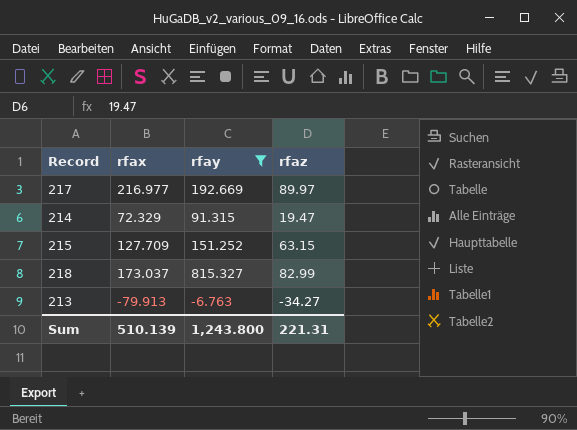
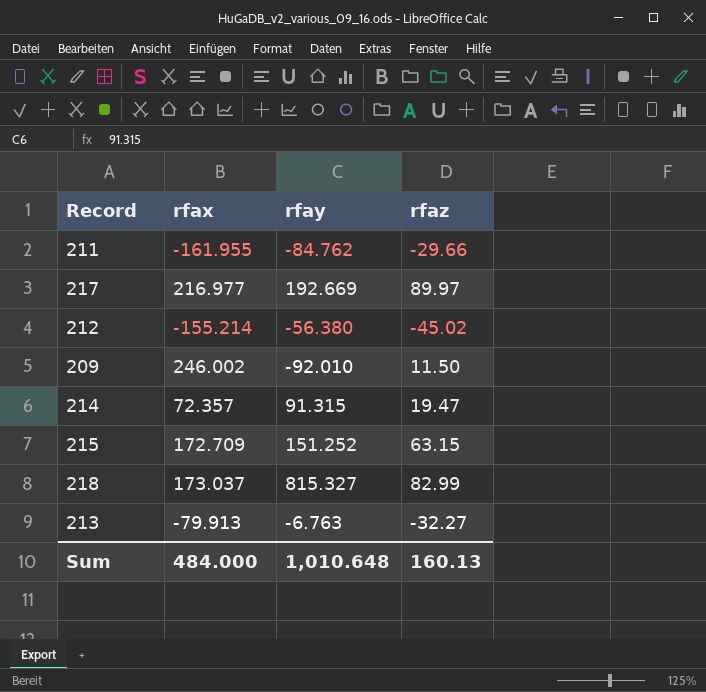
filter: rfay >= -6.763 -> none
214 | rfax: 72.329 -> 72.357
215 | rfax: 127.709 -> 172.709
213 | rfaz: -34.27 -> -32.27
Sum | rfax: 510.139 -> 484.000
Sum | rfay: 1,243.800 -> 1,010.648
Sum | rfaz: 221.31 -> 160.13

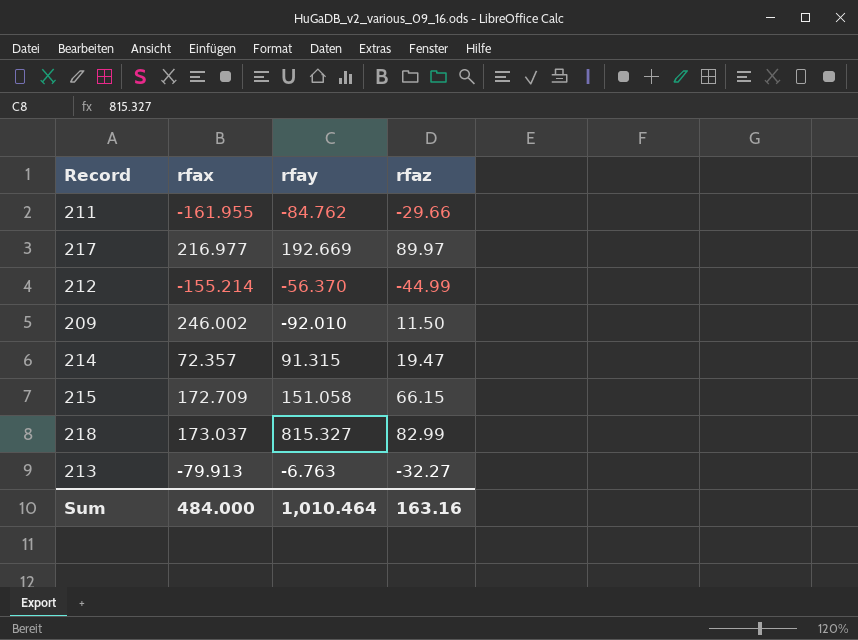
212 | rfay: -56.380 -> -56.370
212 | rfaz: -45.02 -> -44.99
215 | rfay: 151.252 -> 151.058
215 | rfaz: 63.15 -> 66.15
Sum | rfay: 1,010.648 -> 1,010.464
Sum | rfaz: 160.13 -> 163.16

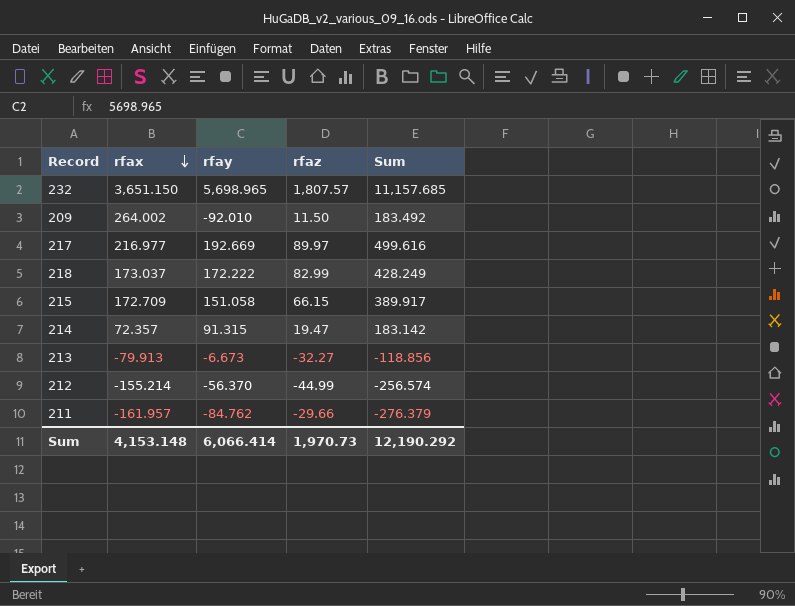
row order: none -> rfax descending
column Sum | formula: none -> [rfax] + [rfay] + [rfaz]
row 232: none -> 3,651.150 | 5,698.965 | 1,807.57 | 11,157.685
209 | rfax: 246.002 -> 264.002
218 | rfay: 815.327 -> 172.222
213 | rfay: -6.763 -> -6.673
211 | rfax: -161.955 -> -161.957
Sum | rfax: 484.000 -> 4,153.148
Sum | rfay: 1,010.464 -> 6,066.414
Sum | rfaz: 163.16 -> 1,970.73

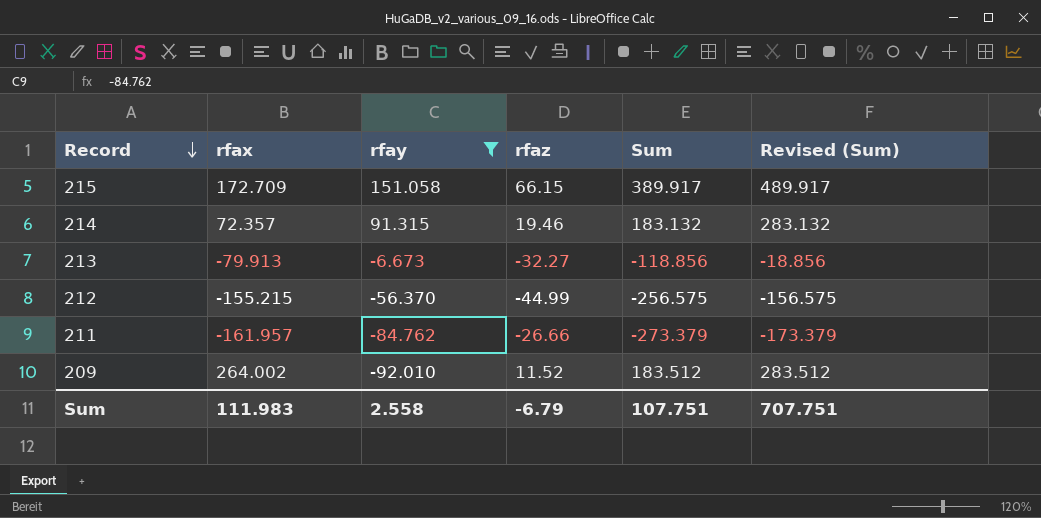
filter: none -> rfay <= 151.058
row order: rfax descending -> Record descending
column Revised (Sum) | formula: none -> [Sum] + 100
214 | rfaz: 19.47 -> 19.46
214 | Sum: 183.142 -> 183.132
212 | rfax: -155.214 -> -155.215
212 | Sum: -256.574 -> -256.575
211 | rfaz: -29.66 -> -26.66
211 | Sum: -276.379 -> -273.379
209 | rfaz: 11.50 -> 11.52
209 | Sum: 183.492 -> 183.512
Sum | rfax: 4,153.148 -> 111.983
Sum | rfay: 6,066.414 -> 2.558
Sum | rfaz: 1,970.73 -> -6.79
Sum | Sum: 12,190.292 -> 107.751

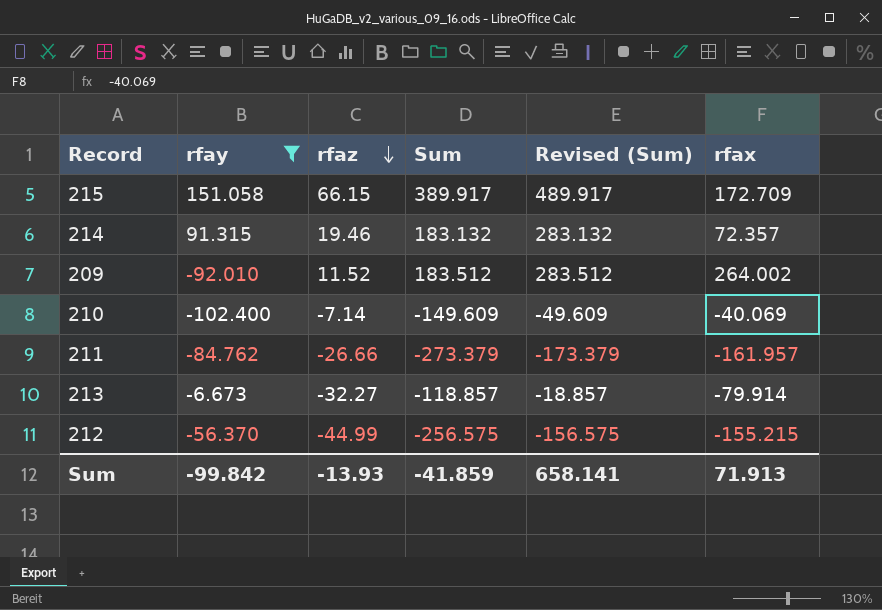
row order: Record descending -> rfaz descending
column rfax | position: 2 -> 6
row 210: none -> -102.400 | -7.14 | -149.609 | -49.609 | -40.069
213 | Sum: -118.856 -> -118.857
213 | Revised (Sum): -18.856 -> -18.857
213 | rfax: -79.913 -> -79.914
Sum | rfay: 2.558 -> -99.842
Sum | rfaz: -6.79 -> -13.93
Sum | Sum: 107.751 -> -41.859
Sum | Revised (Sum): 707.751 -> 658.141
Sum | rfax: 111.983 -> 71.913

